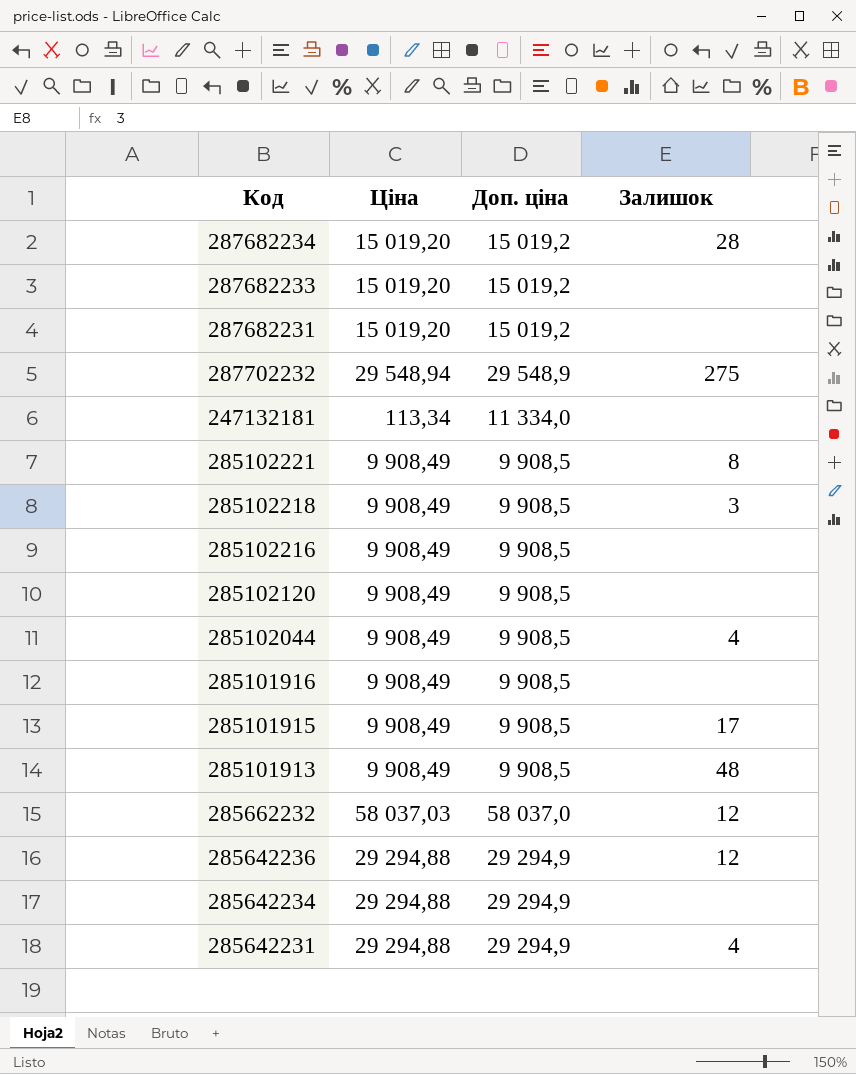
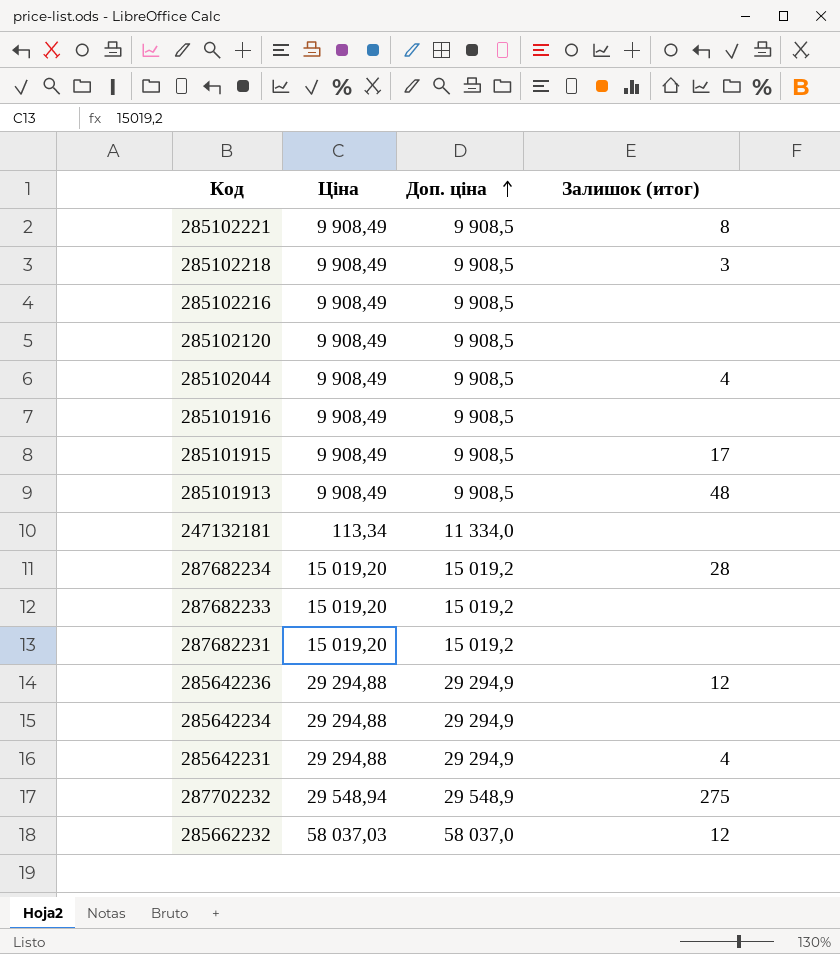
row order: none -> Доп. ціна ascending
column name: Залишок -> Залишок (итог)

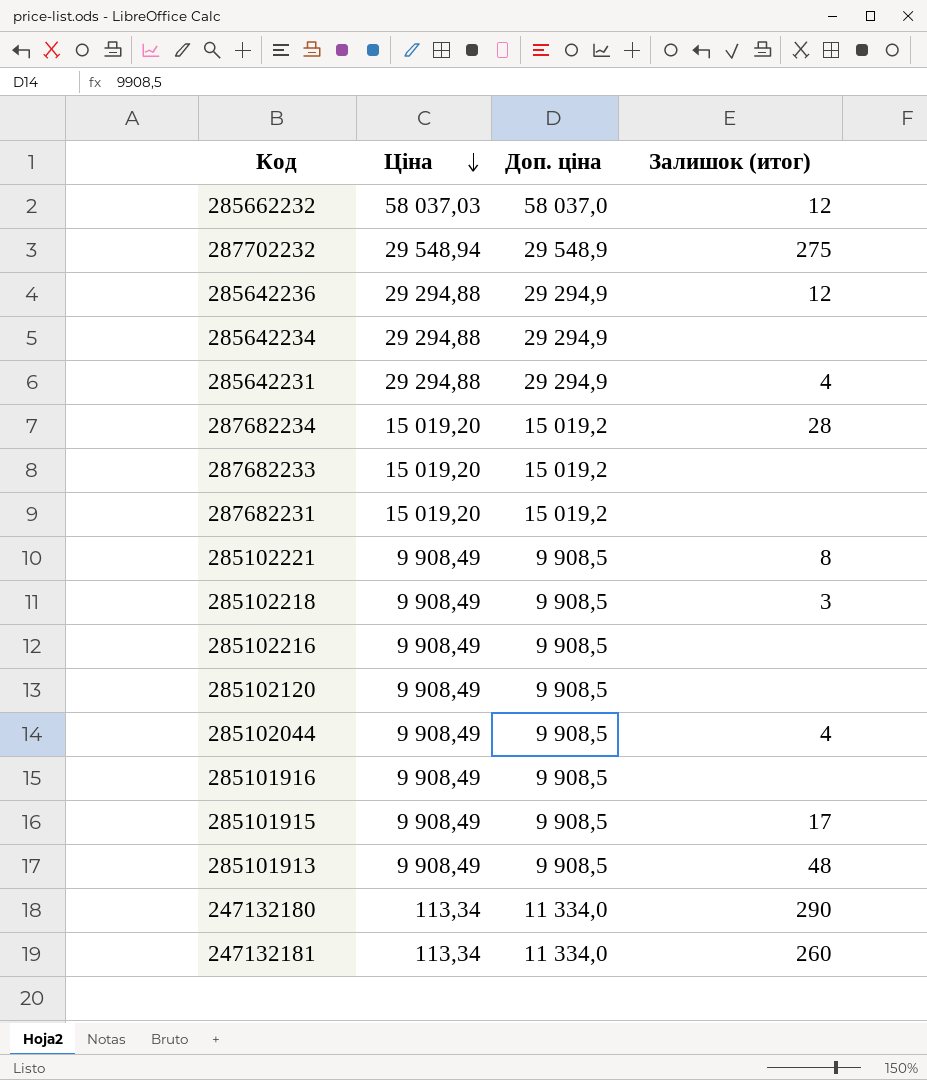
row order: Доп. ціна ascending -> Ціна descending
row 247132180: none -> 113,34 | 11 334,0 | 290
247132181 | Залишок (итог): none -> 260

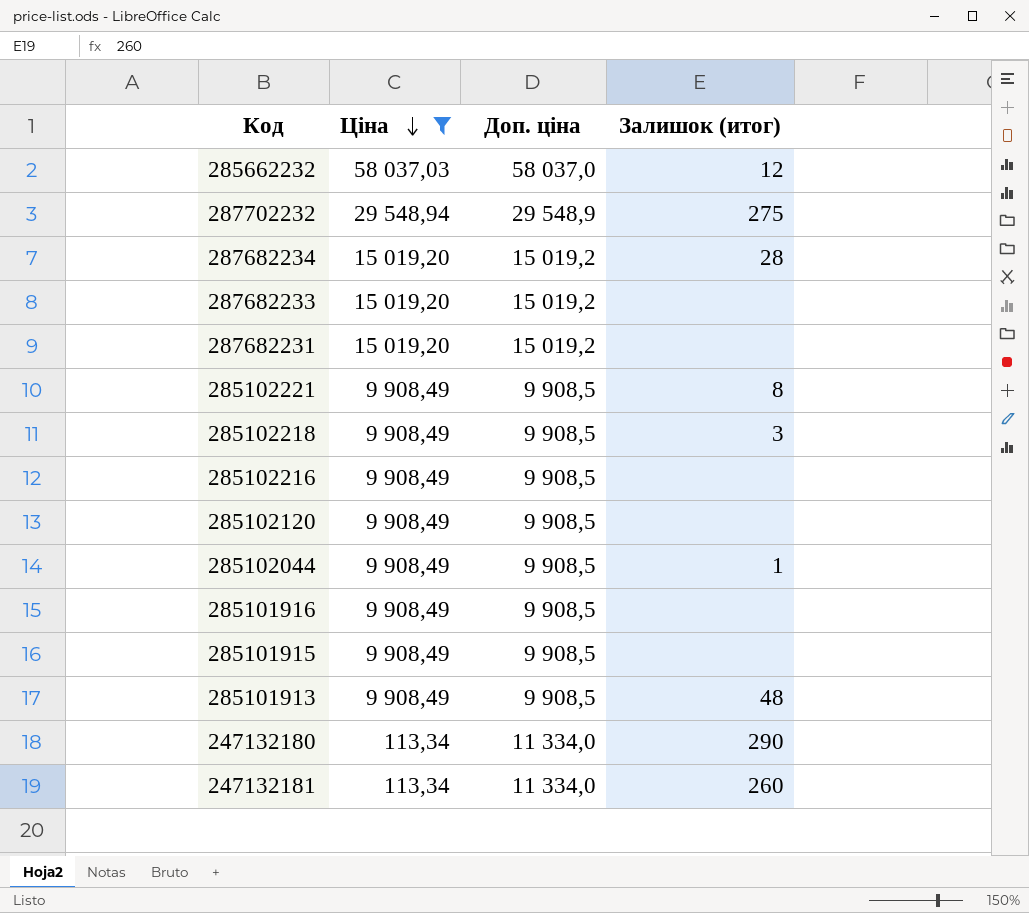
filter: none -> Ціна != 29 294,88
285102044 | Залишок (итог): 4 -> 1
285101915 | Залишок (итог): 17 -> none

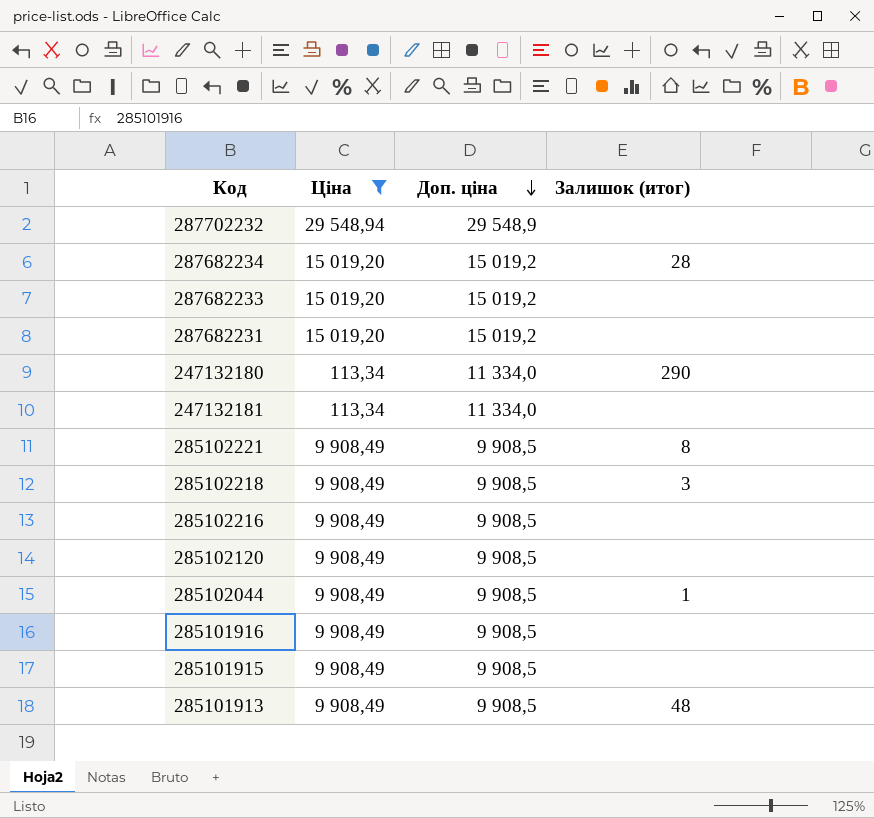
row order: Ціна descending -> Доп. ціна descending
row 285662232: 58 037,03 | 58 037,0 | 12 -> none
287702232 | Залишок (итог): 275 -> none
247132181 | Залишок (итог): 260 -> none

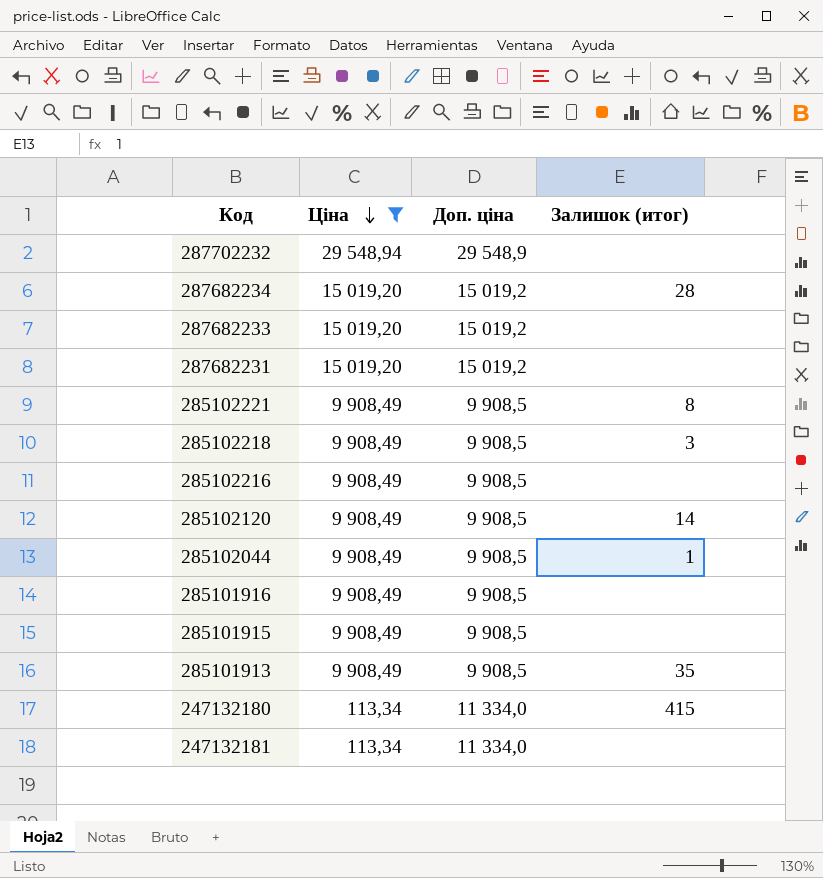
row order: Доп. ціна descending -> Ціна descending
285102120 | Залишок (итог): none -> 14
285101913 | Залишок (итог): 48 -> 35
247132180 | Залишок (итог): 290 -> 415

